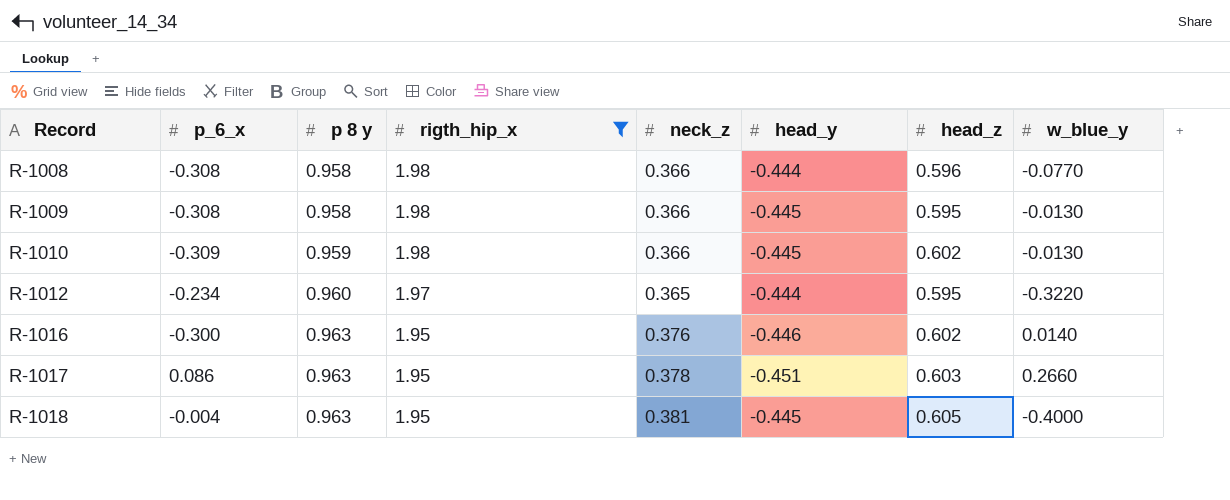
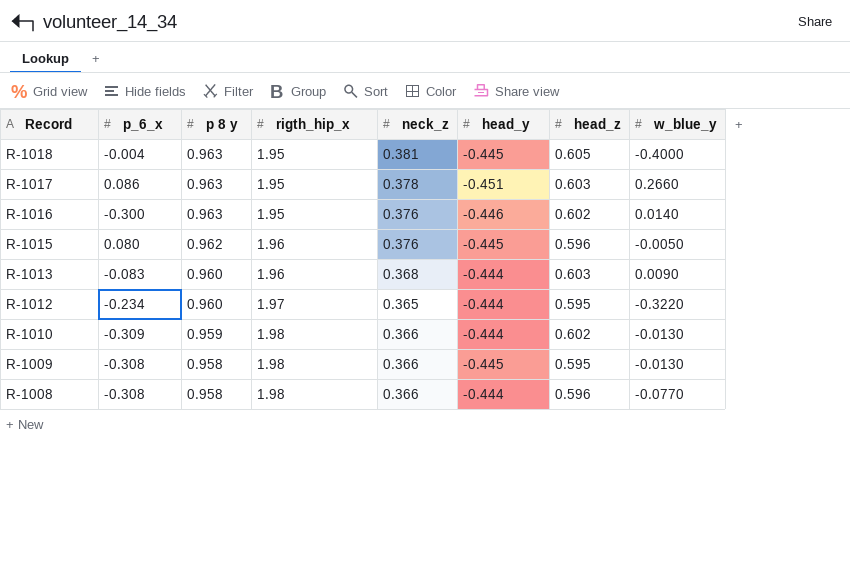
filter: rigth_hip_x != 1.96 -> none
row order: Record ascending -> Record descending
R-1010 | head_y: -0.445 -> -0.444

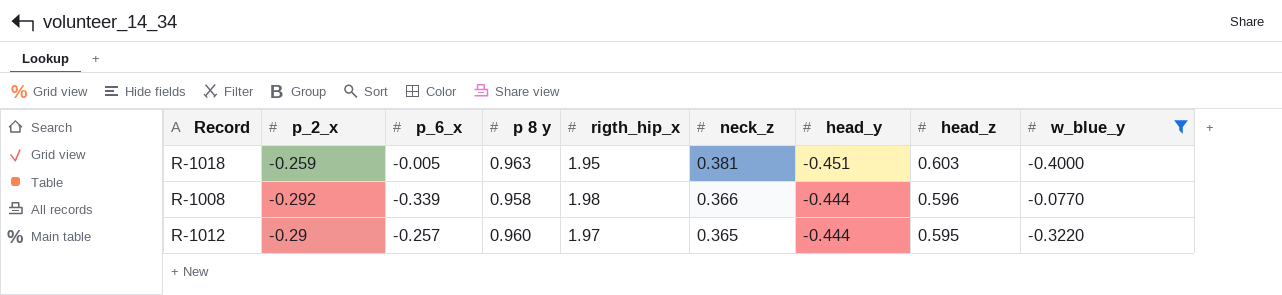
filter: none -> w_blue_y <= -0.0770
row order: Record descending -> neck_z descending
column p_2_x | position: none -> 2
R-1018 | p_6_x: -0.004 -> -0.005
R-1018 | head_y: -0.445 -> -0.451
R-1018 | head_z: 0.605 -> 0.603
R-1008 | p_6_x: -0.308 -> -0.339
R-1012 | p_6_x: -0.234 -> -0.257

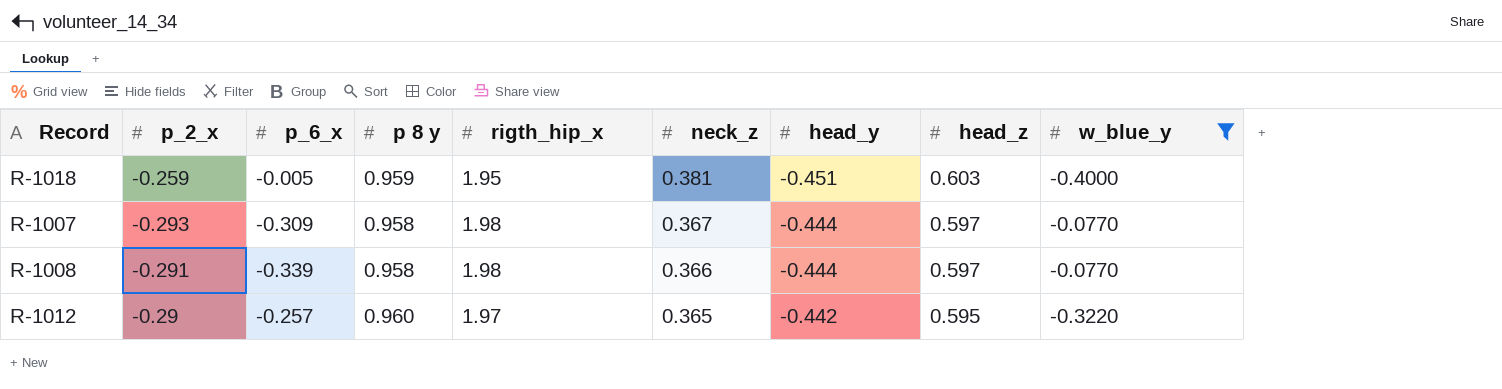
R-1018 | p 8 y: 0.963 -> 0.959
row R-1007: none -> -0.293 | -0.309 | 0.958 | 1.98 | 0.367 | -0.444 | 0.597 | -0.0770
R-1008 | p_2_x: -0.292 -> -0.291
R-1008 | head_z: 0.596 -> 0.597
R-1012 | head_y: -0.444 -> -0.442

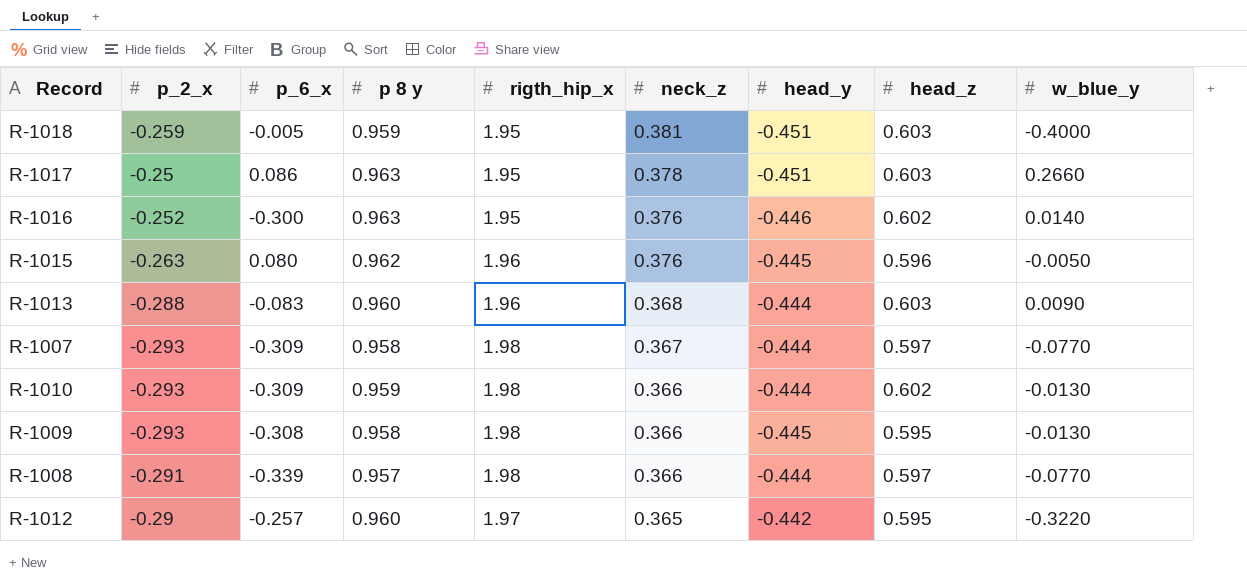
filter: w_blue_y <= -0.0770 -> none
R-1008 | p 8 y: 0.958 -> 0.957

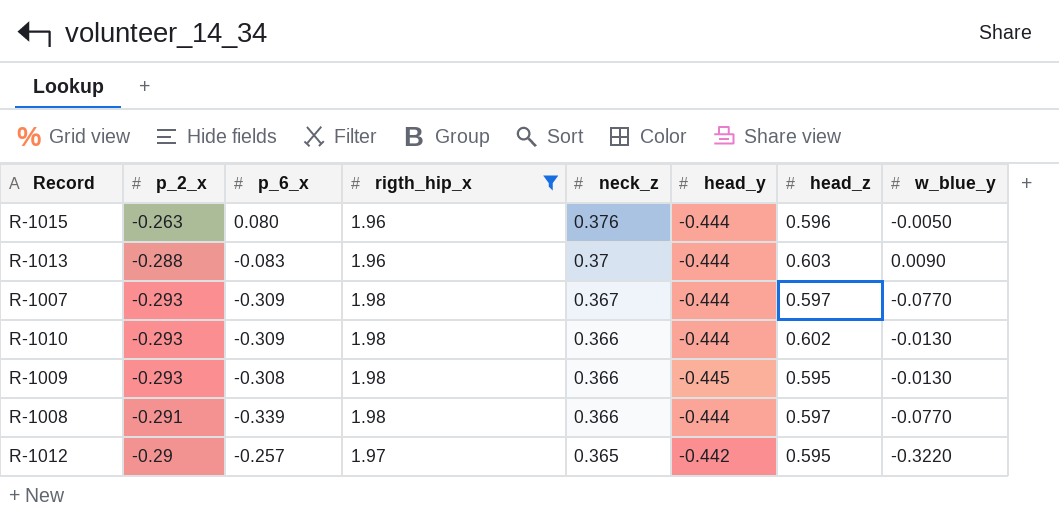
filter: none -> rigth_hip_x != 1.95
column p 8 y | position: 4 -> none
R-1015 | head_y: -0.445 -> -0.444
R-1013 | neck_z: 0.368 -> 0.37

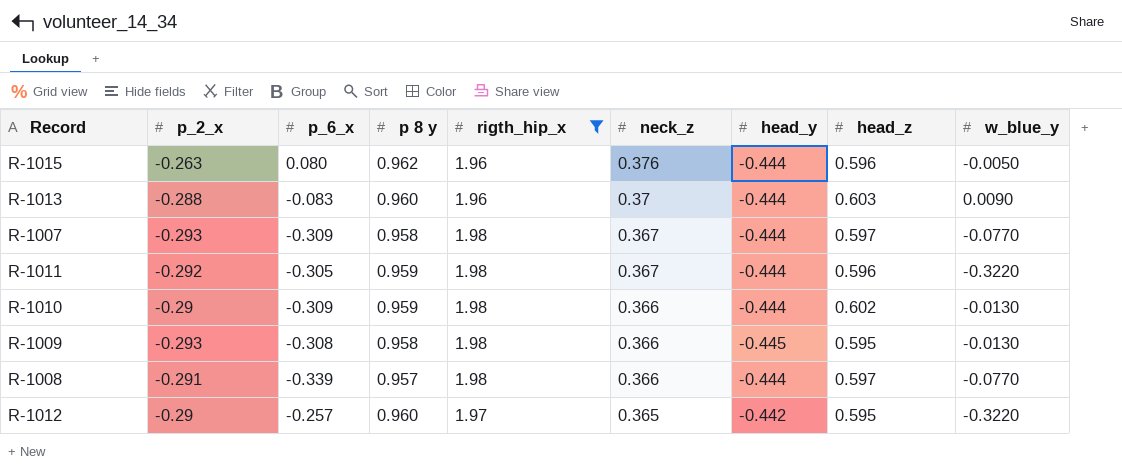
column p 8 y | position: none -> 4
row R-1011: none -> -0.292 | -0.305 | 0.959 | 1.98 | 0.367 | -0.444 | 0.596 | -0.3220
R-1010 | p_2_x: -0.293 -> -0.29

